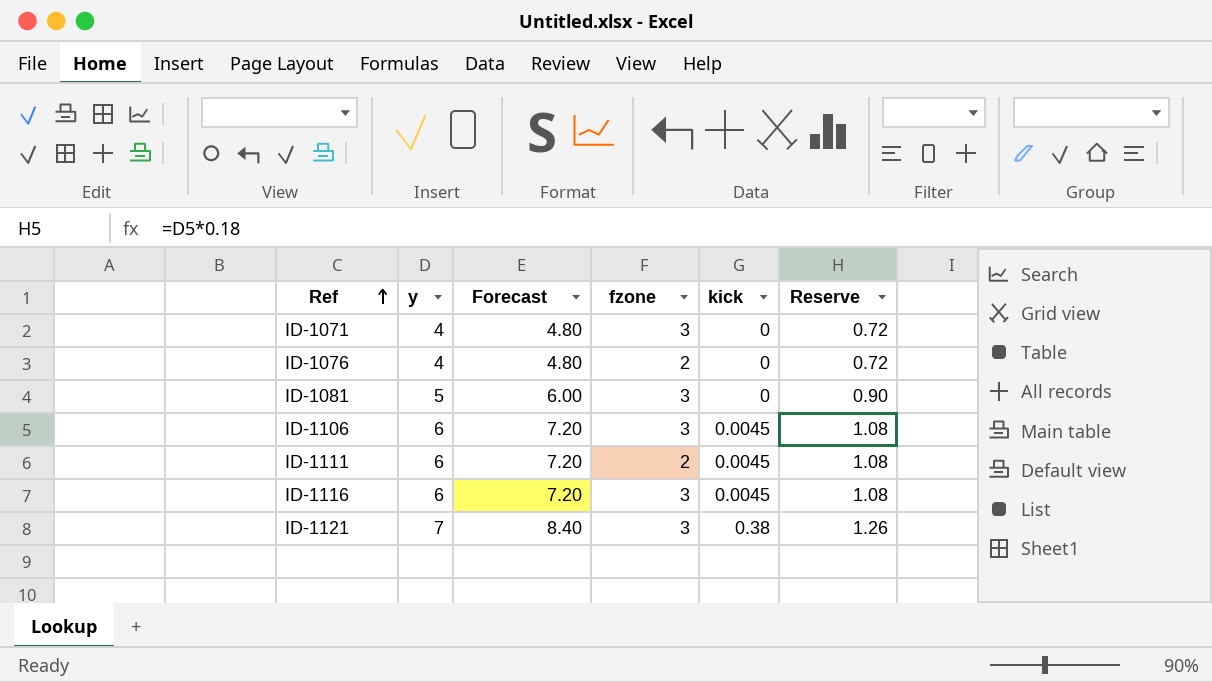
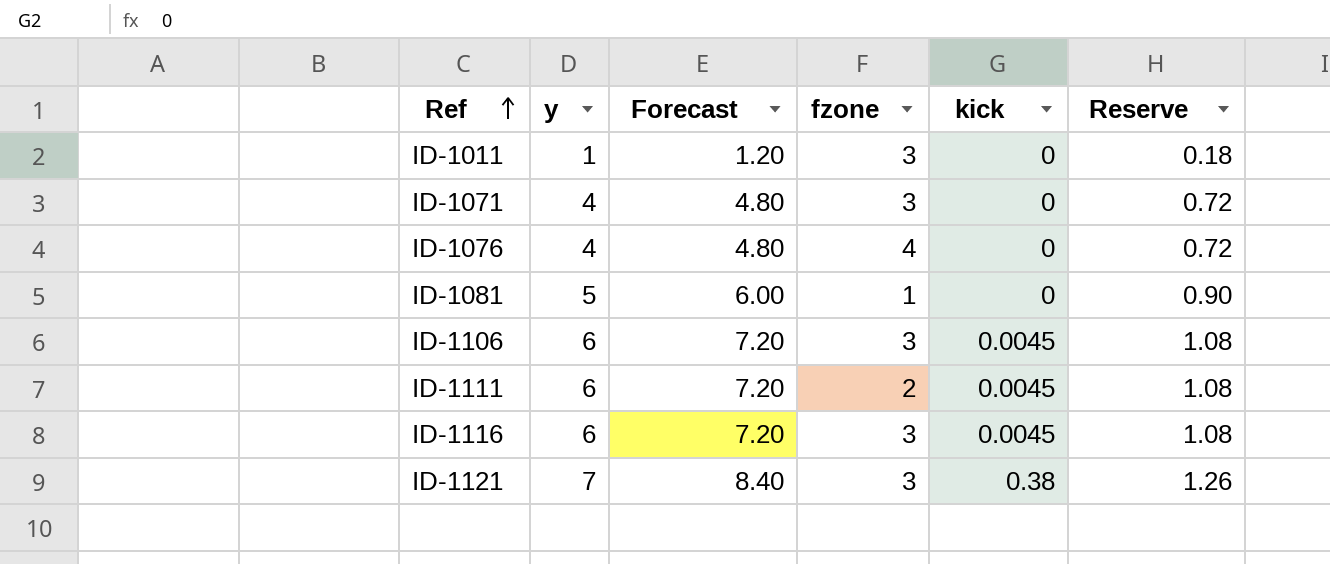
row ID-1011: none -> 1 | 1.20 | 3 | 0 | 0.18
ID-1076 | fzone: 2 -> 4
ID-1081 | fzone: 3 -> 1

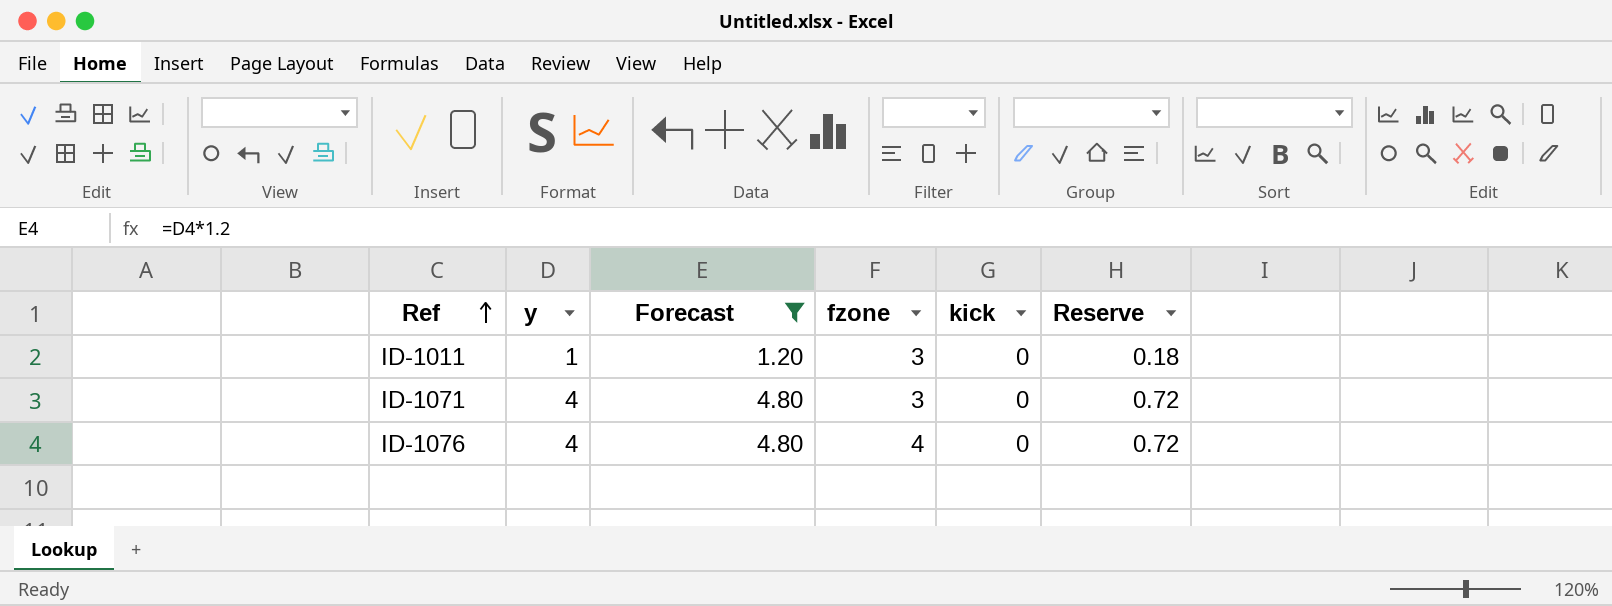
filter: none -> Forecast <= 4.80

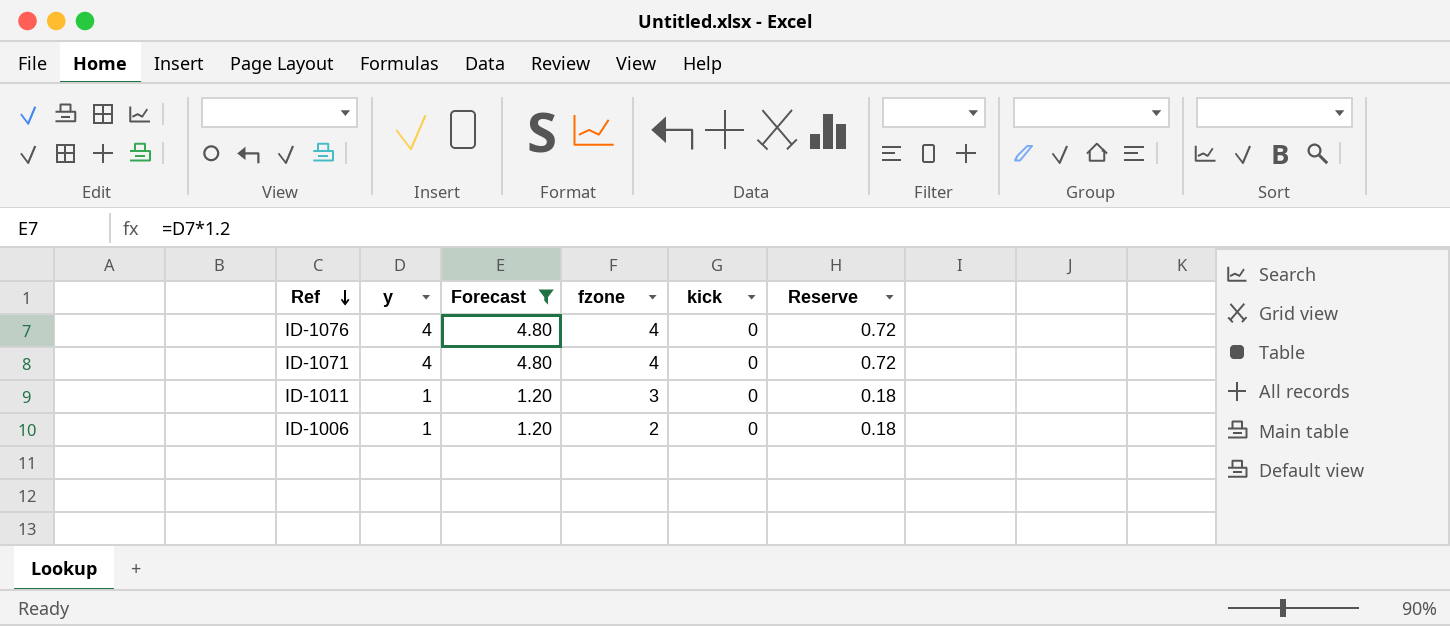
row order: Ref ascending -> Ref descending
ID-1071 | fzone: 3 -> 4
row ID-1006: none -> 1 | 1.20 | 2 | 0 | 0.18

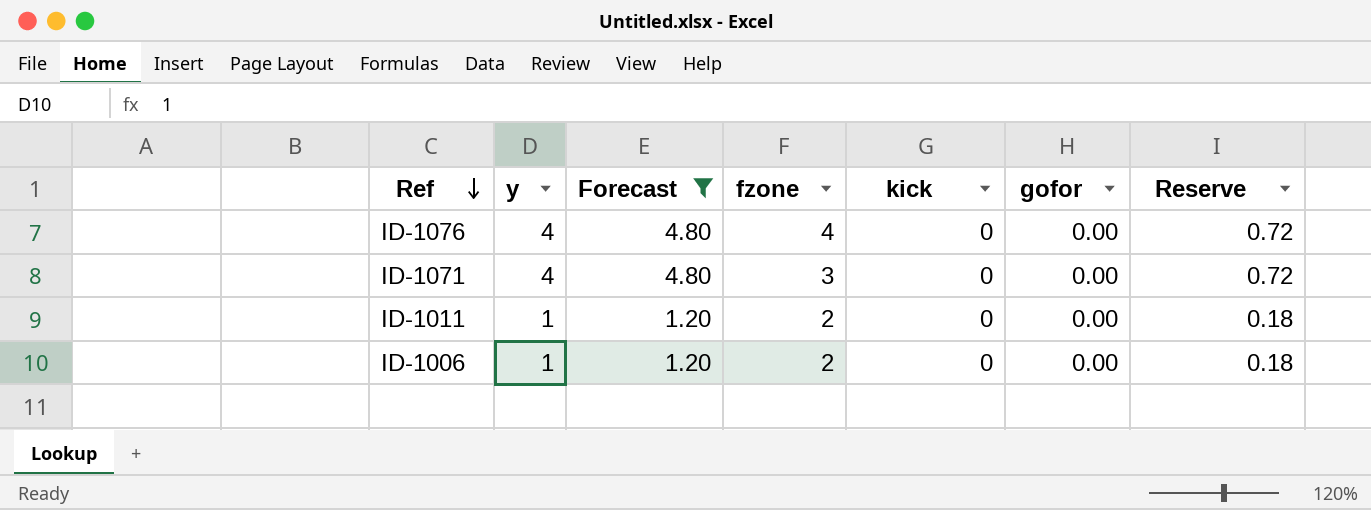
column gofor | position: none -> 6
ID-1071 | fzone: 4 -> 3
ID-1011 | fzone: 3 -> 2

